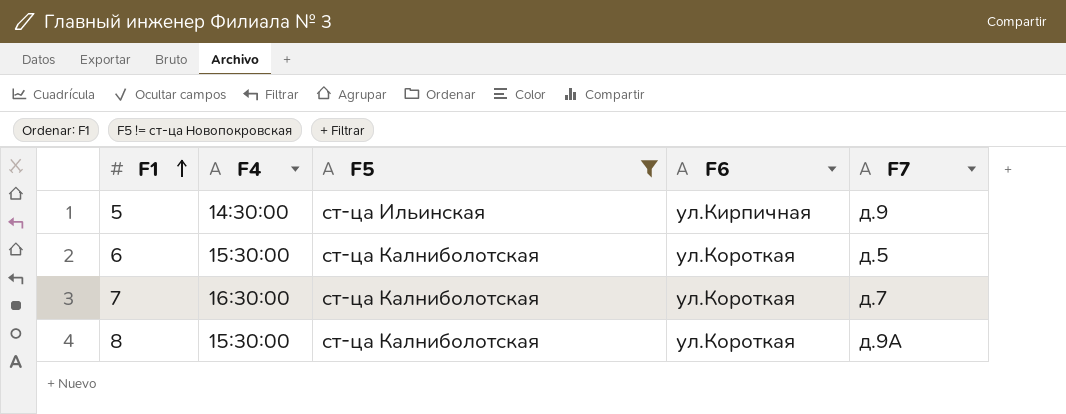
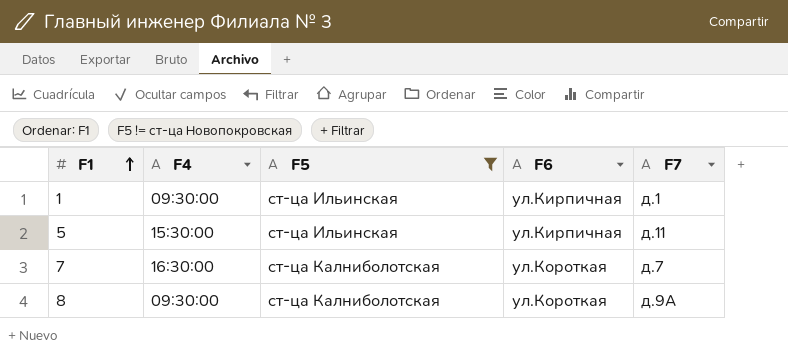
row 6: 15:30:00 | ст-ца Калниболотская | ул.Короткая | д.5 -> none
row 1: none -> 09:30:00 | ст-ца Ильинская | ул.Кирпичная | д.1
5 | F4: 14:30:00 -> 15:30:00
5 | F7: д.9 -> д.11
8 | F4: 15:30:00 -> 09:30:00

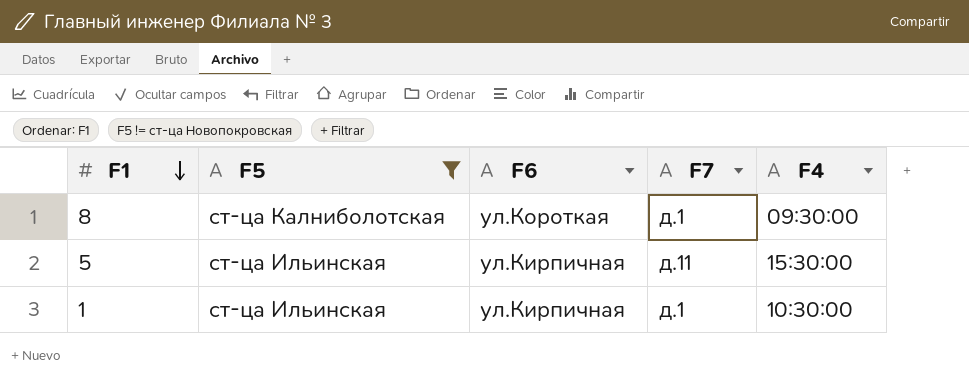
row order: F1 ascending -> F1 descending
column F4 | position: 2 -> 5
row 7: 16:30:00 | ст-ца Калниболотская | ул.Короткая | д.7 -> none
8 | F7: д.9А -> д.1
1 | F4: 09:30:00 -> 10:30:00

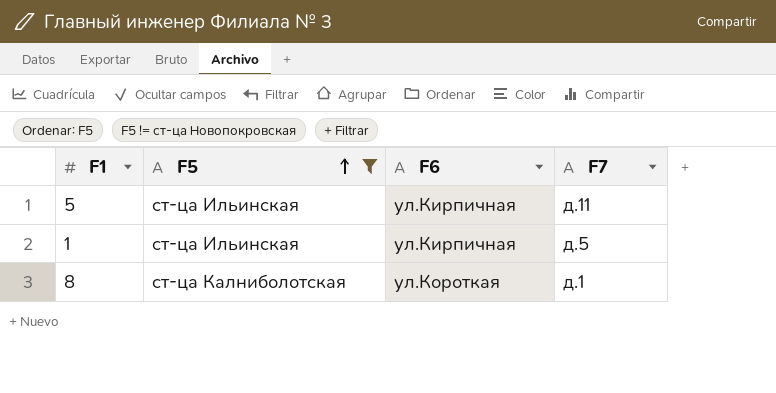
row order: F1 descending -> F5 ascending
column F4 | position: 5 -> none
1 | F7: д.1 -> д.5

